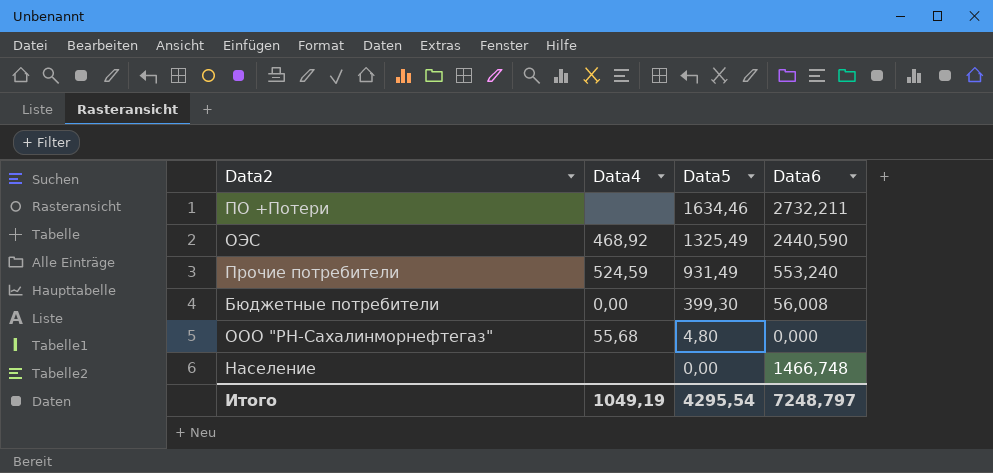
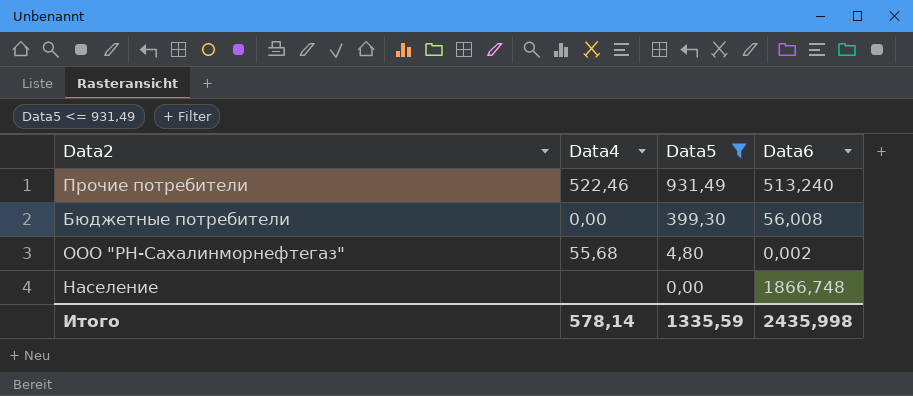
filter: none -> Data5 <= 931,49
Прочие потребители | Data4: 524,59 -> 522,46
Прочие потребители | Data6: 553,240 -> 513,240
ООО "РН-Сахалинморнефтегаз" | Data6: 0,000 -> 0,002
Население | Data6: 1466,748 -> 1866,748
Итого | Data4: 1049,19 -> 578,14
Итого | Data5: 4295,54 -> 1335,59
Итого | Data6: 7248,797 -> 2435,998

